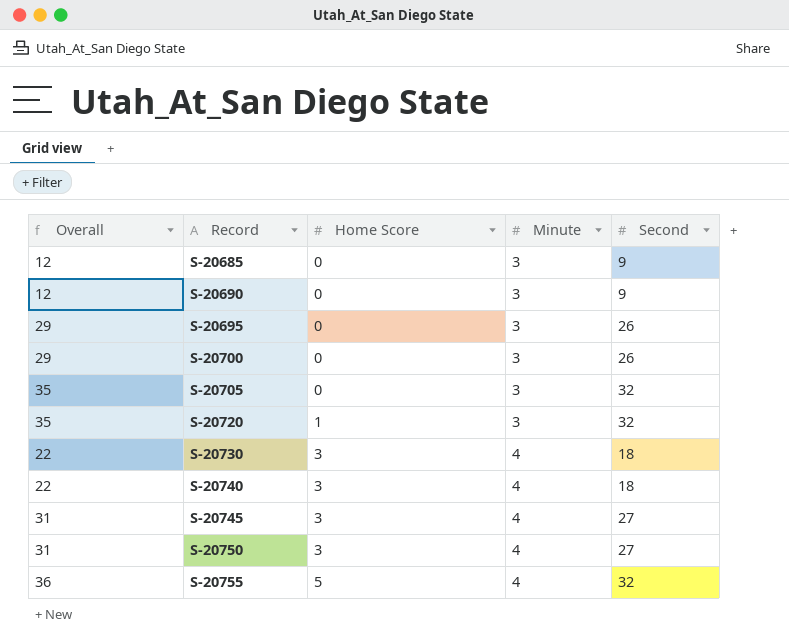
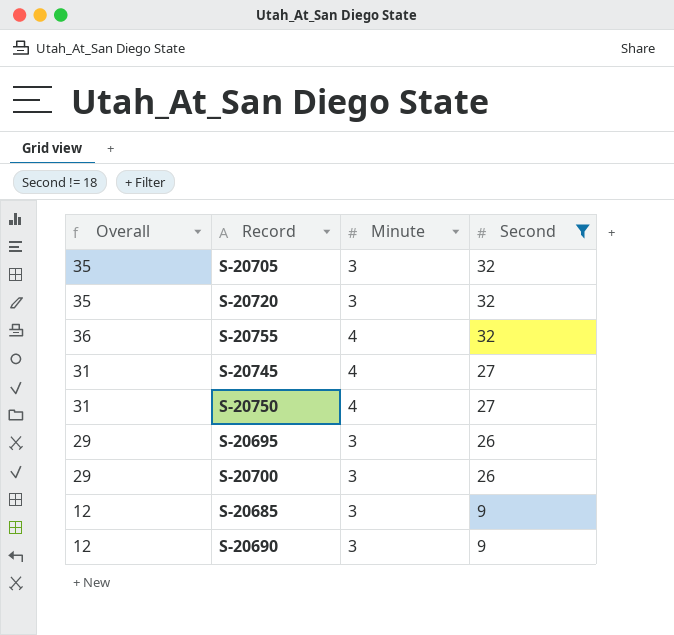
filter: none -> Second != 18
row order: Record ascending -> Second descending
column Home Score | position: 3 -> none

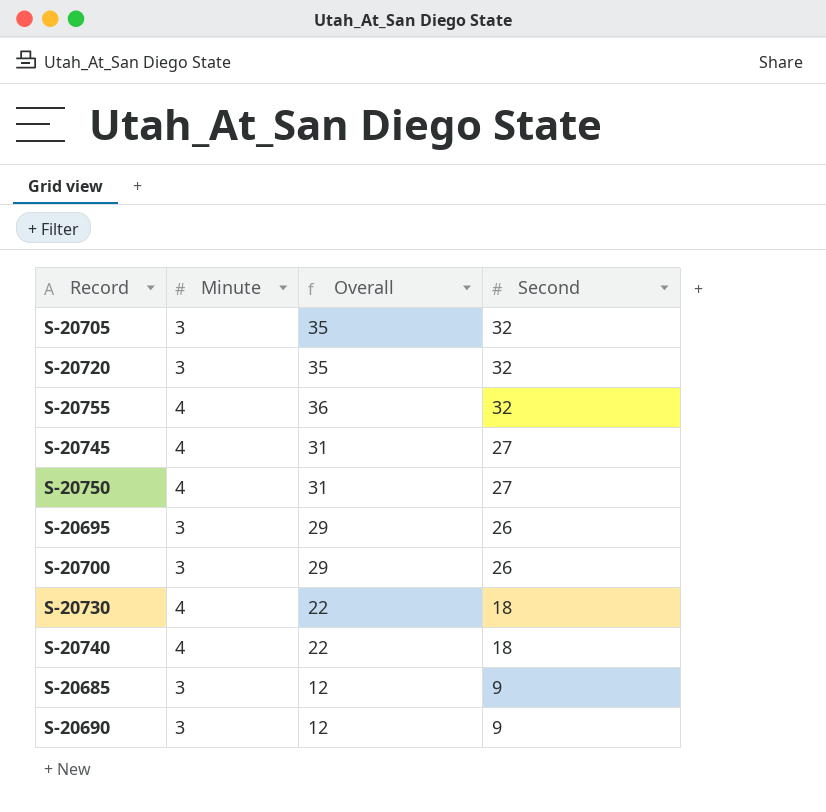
filter: Second != 18 -> none
column Overall | position: 1 -> 3

